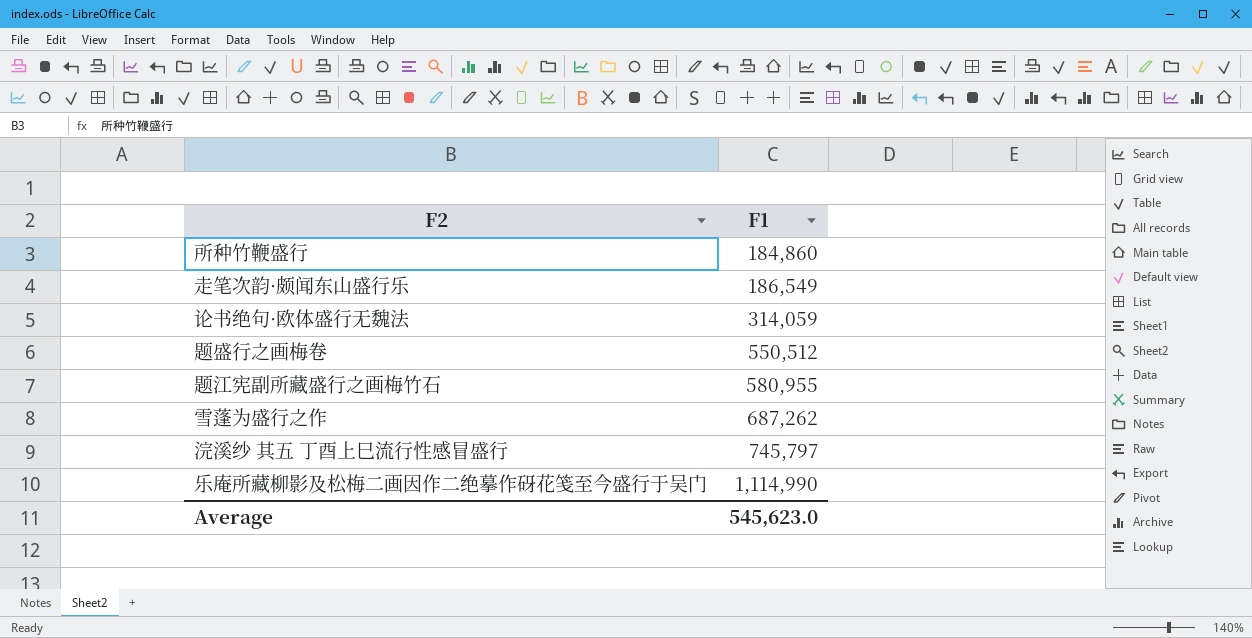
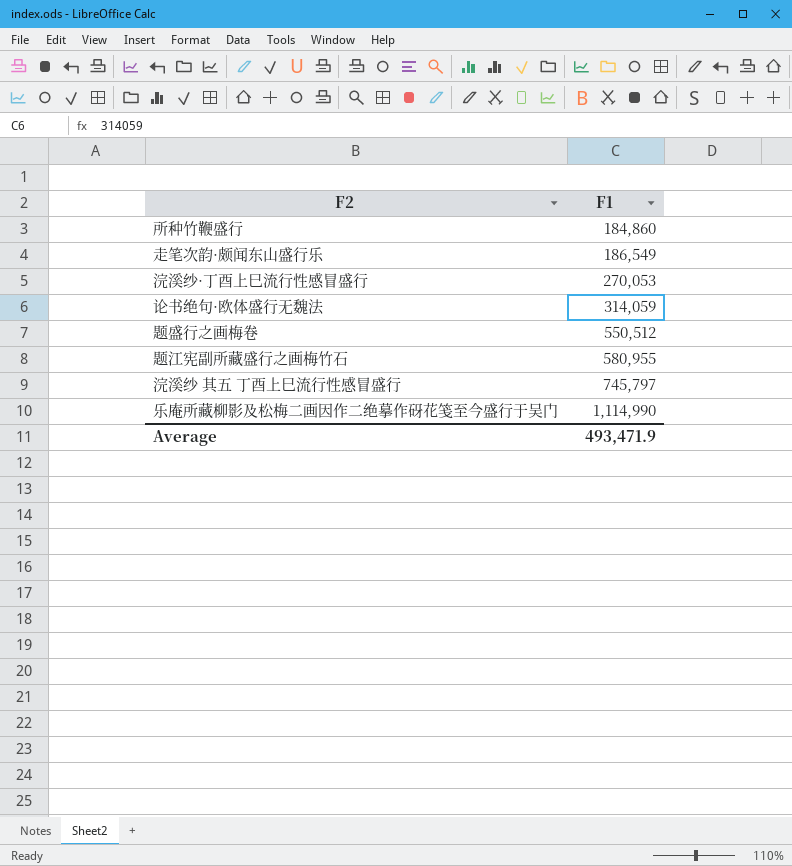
row 雪蓬为盛行之作: 687,262 -> none
row 浣溪纱·丁酉上巳流行性感冒盛行: none -> 270,053
Average | F1: 545,623.0 -> 493,471.9

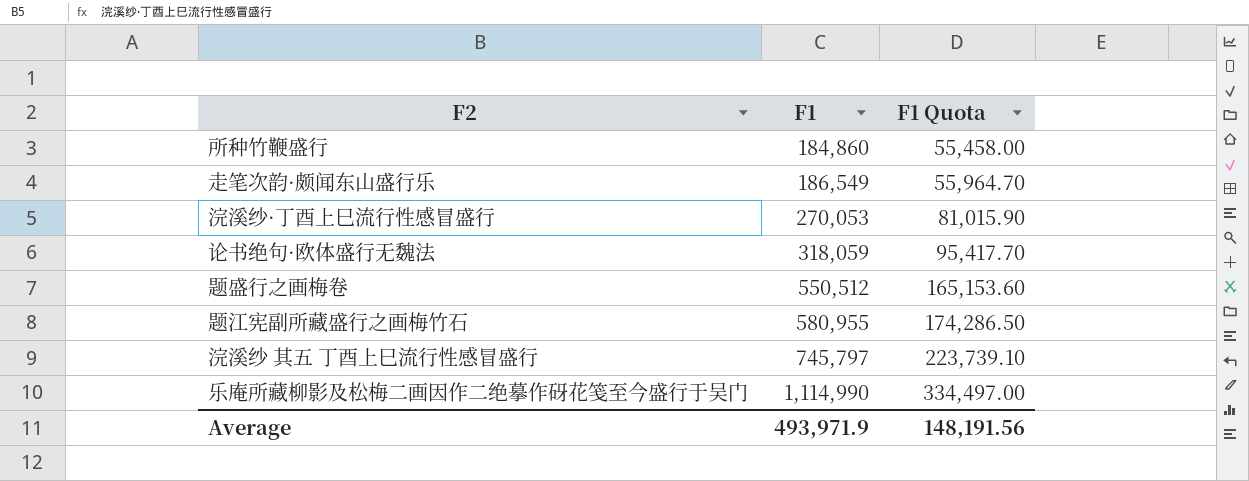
column F1 Quota | formula: none -> [F1] * 0.3
论书绝句·欧体盛行无魏法 | F1: 314,059 -> 318,059
Average | F1: 493,471.9 -> 493,971.9

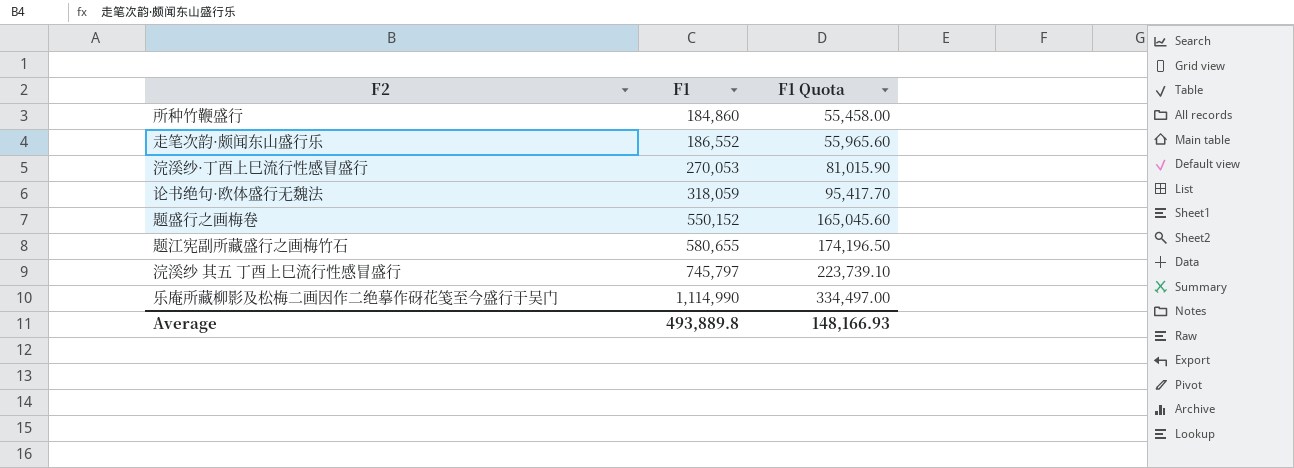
走笔次韵·颇闻东山盛行乐 | F1: 186,549 -> 186,552
走笔次韵·颇闻东山盛行乐 | F1 Quota: 55,964.70 -> 55,965.60
题盛行之画梅卷 | F1: 550,512 -> 550,152
题盛行之画梅卷 | F1 Quota: 165,153.60 -> 165,045.60
题江宪副所藏盛行之画梅竹石 | F1: 580,955 -> 580,655
题江宪副所藏盛行之画梅竹石 | F1 Quota: 174,286.50 -> 174,196.50
Average | F1: 493,971.9 -> 493,889.8
Average | F1 Quota: 148,191.56 -> 148,166.93

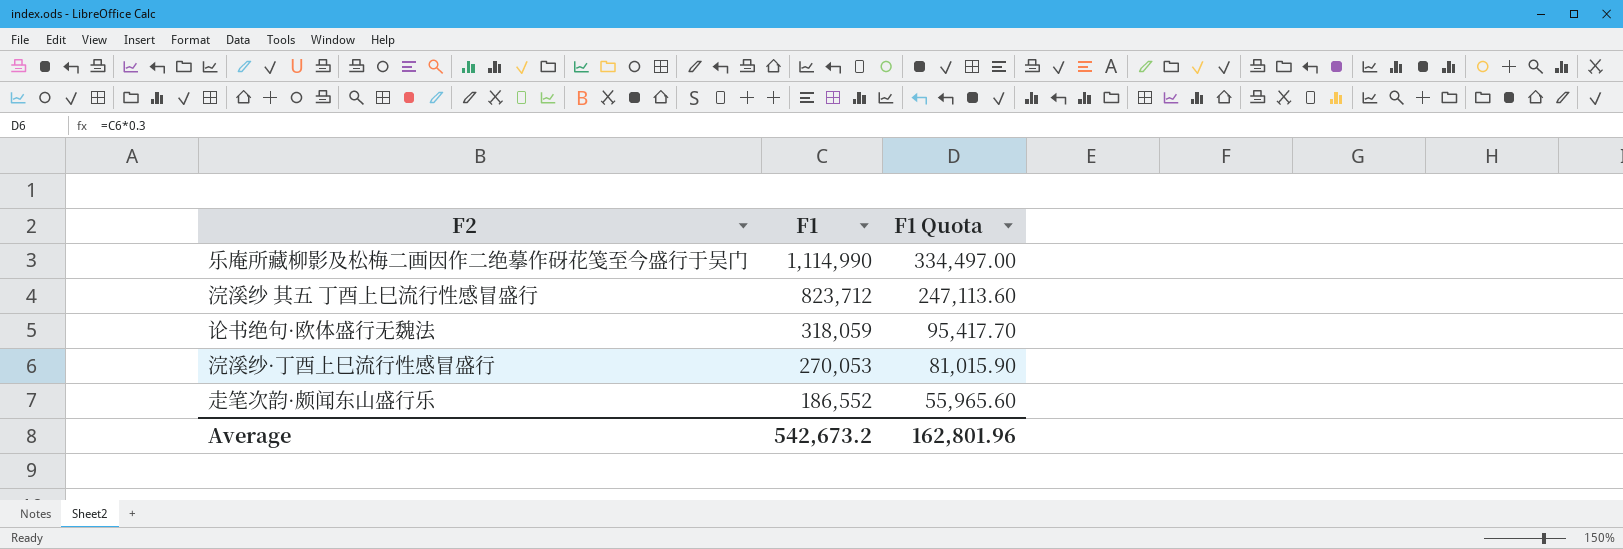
row order: F1 ascending -> F1 descending
row 所种竹鞭盛行: 184,860 | 55,458.00 -> none
row 题盛行之画梅卷: 550,152 | 165,045.60 -> none
row 题江宪副所藏盛行之画梅竹石: 580,655 | 174,196.50 -> none
浣溪纱 其五 丁酉上巳流行性感冒盛行 | F1: 745,797 -> 823,712
浣溪纱 其五 丁酉上巳流行性感冒盛行 | F1 Quota: 223,739.10 -> 247,113.60
Average | F1: 493,889.8 -> 542,673.2
Average | F1 Quota: 148,166.93 -> 162,801.96

